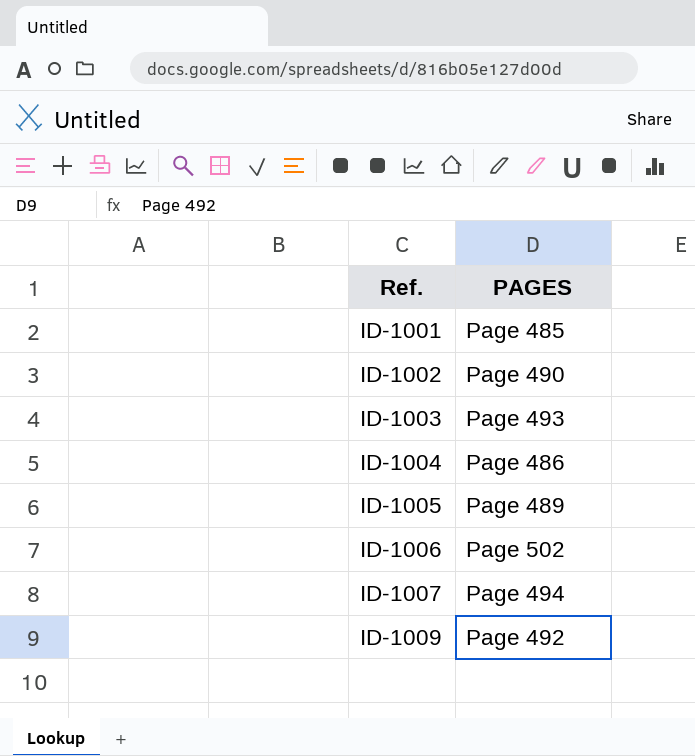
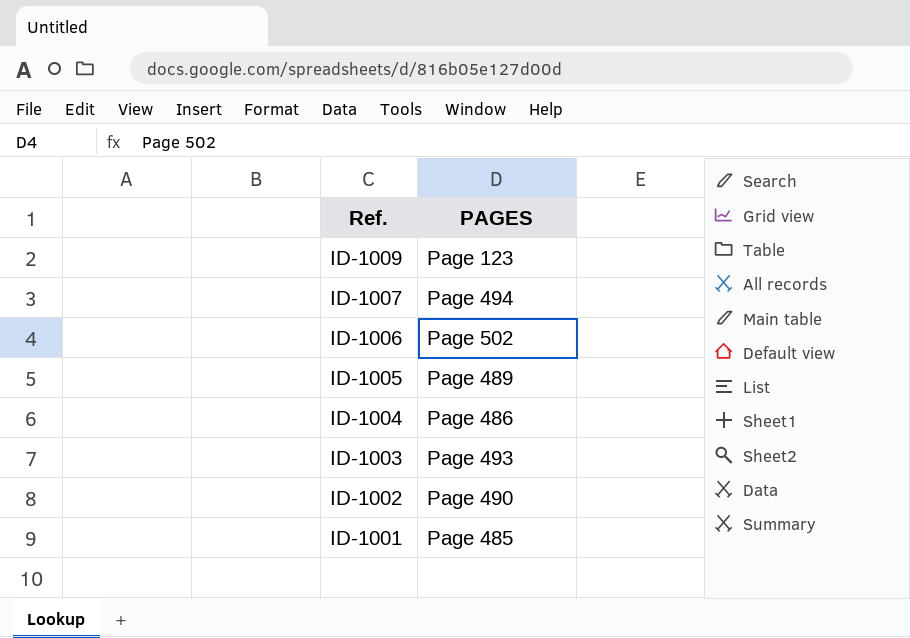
row order: Ref. ascending -> Ref. descending
ID-1009 | PAGES: Page 492 -> Page 123

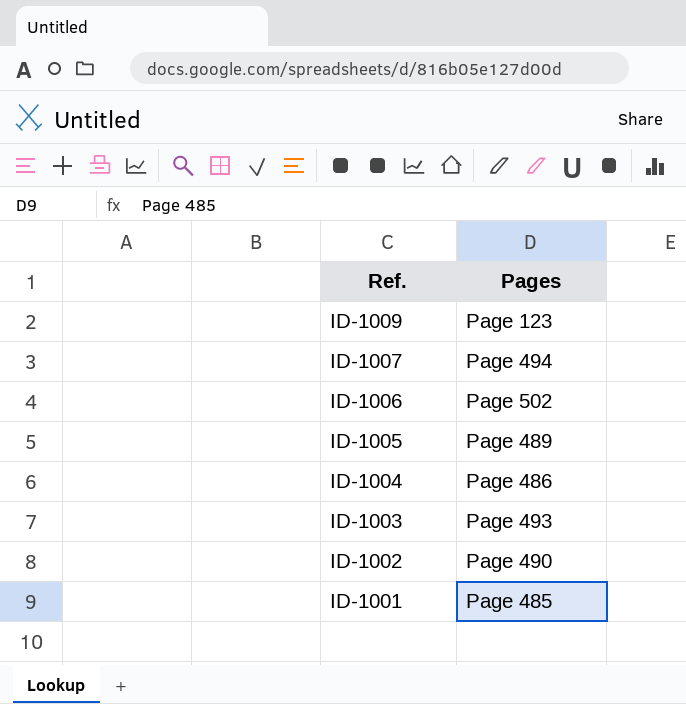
column name: PAGES -> Pages

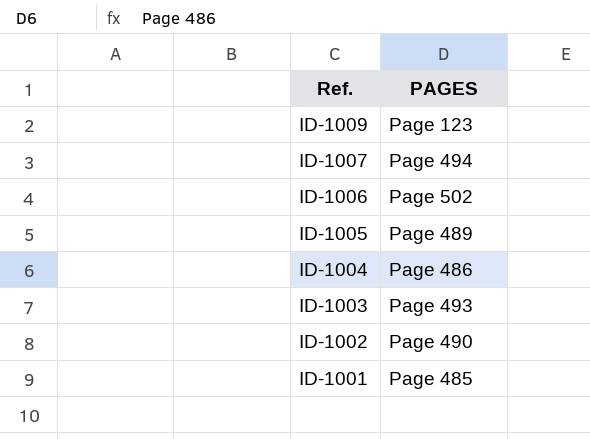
column name: Pages -> PAGES

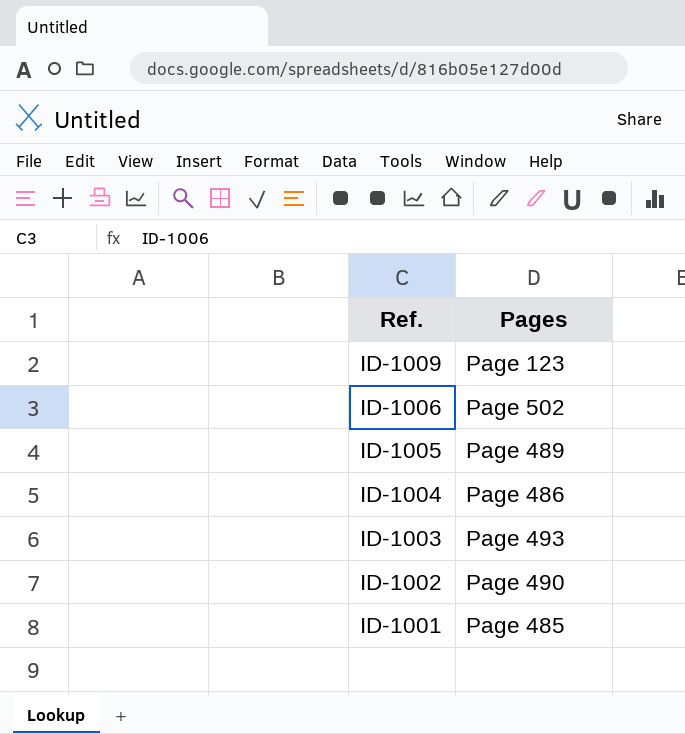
column name: PAGES -> Pages
row ID-1007: Page 494 -> none

